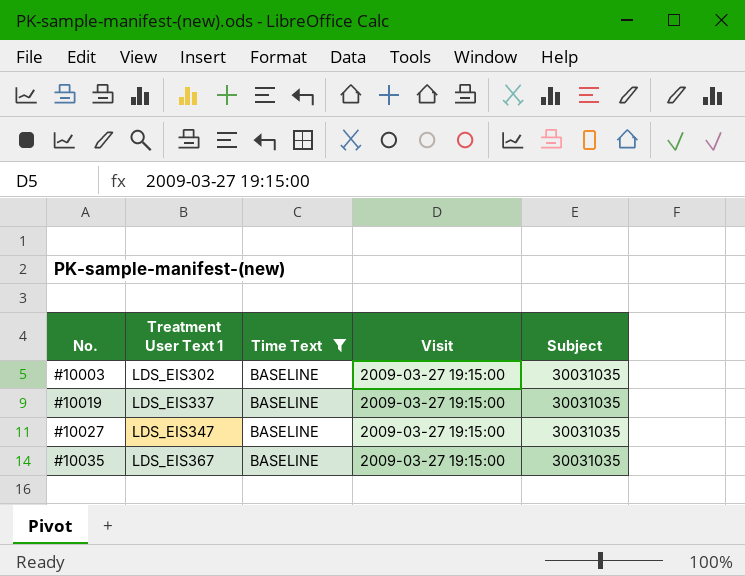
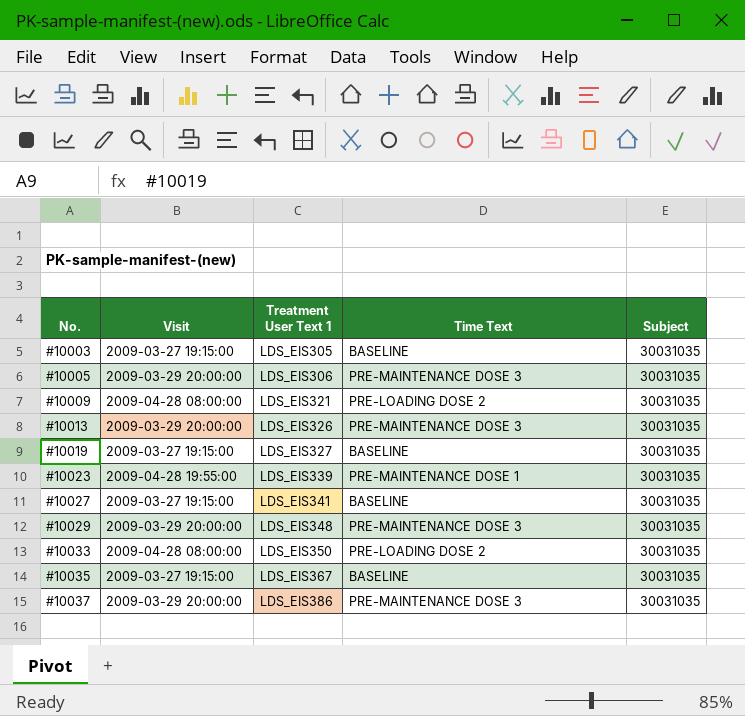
filter: Time Text = BASELINE -> none
column Visit | position: 4 -> 2
#10003 | Treatment User Text 1: LDS_EIS302 -> LDS_EIS305
#10019 | Treatment User Text 1: LDS_EIS337 -> LDS_EIS327
#10027 | Treatment User Text 1: LDS_EIS347 -> LDS_EIS341

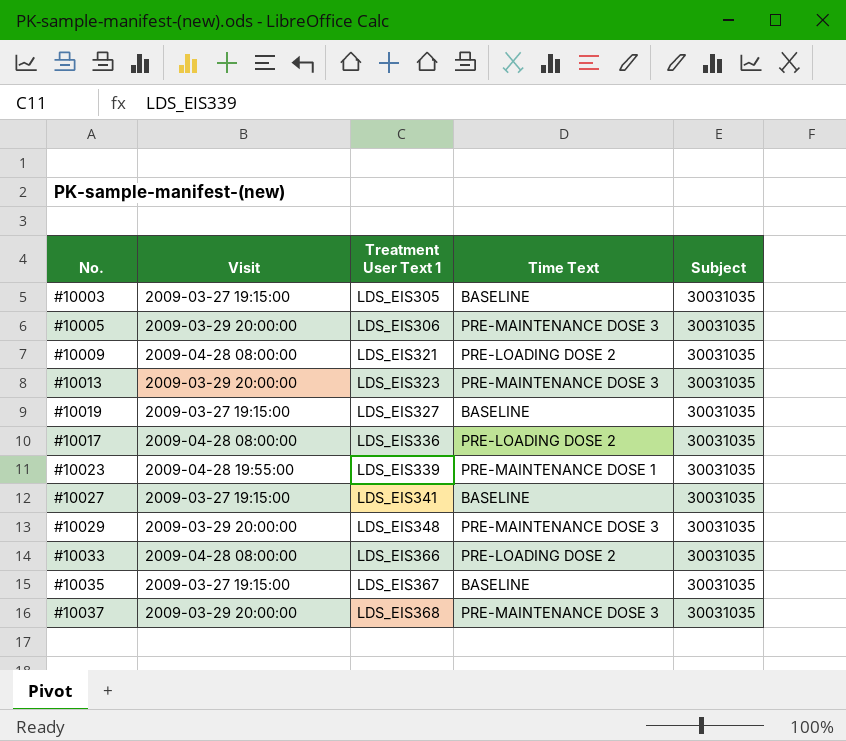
#10013 | Treatment User Text 1: LDS_EIS326 -> LDS_EIS323
row #10017: none -> 2009-04-28 08:00:00 | LDS_EIS336 | PRE-LOADING DOSE 2 | 30031035
#10033 | Treatment User Text 1: LDS_EIS350 -> LDS_EIS366
#10037 | Treatment User Text 1: LDS_EIS386 -> LDS_EIS368

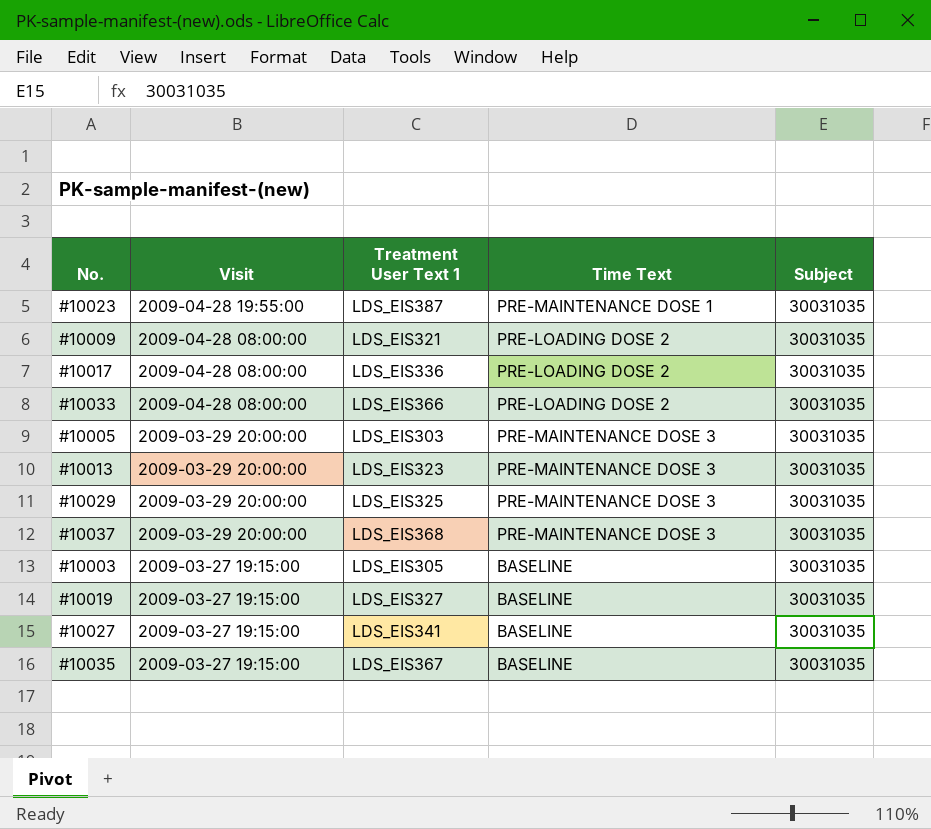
row order: Treatment User Text 1 ascending -> Visit descending
#10023 | Treatment User Text 1: LDS_EIS339 -> LDS_EIS387
#10005 | Treatment User Text 1: LDS_EIS306 -> LDS_EIS303
#10029 | Treatment User Text 1: LDS_EIS348 -> LDS_EIS325

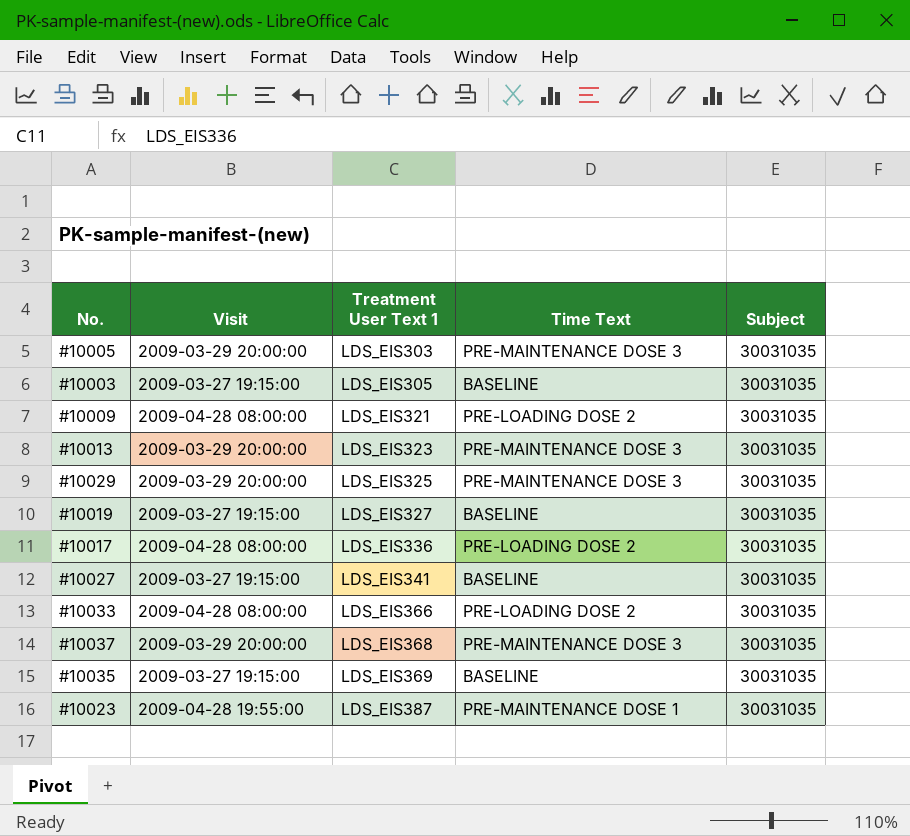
row order: Visit descending -> Treatment User Text 1 ascending
#10035 | Treatment User Text 1: LDS_EIS367 -> LDS_EIS369

